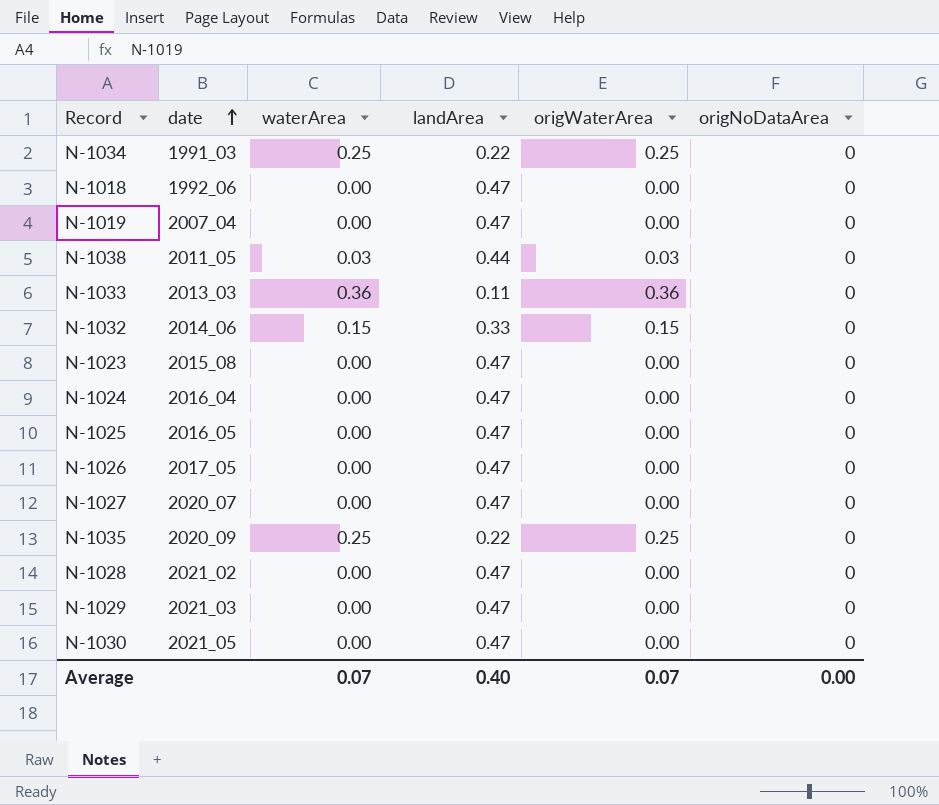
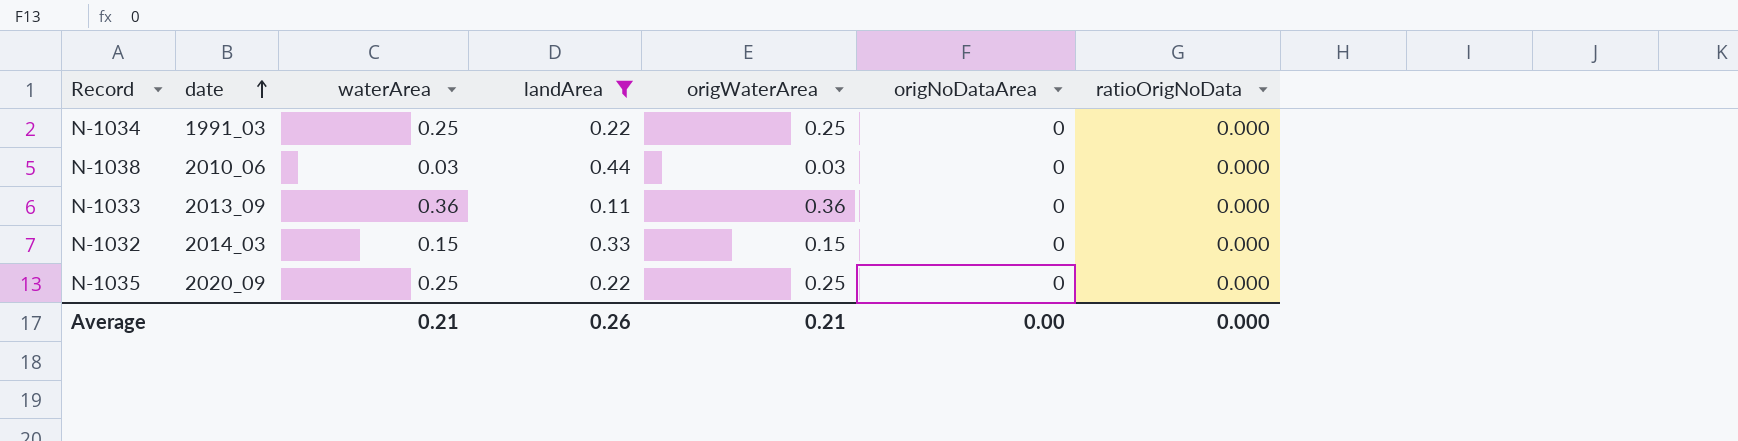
filter: none -> landArea != 0.47
column ratioOrigNoData | position: none -> 7
N-1038 | date: 2011_05 -> 2010_06
N-1033 | date: 2013_03 -> 2013_09
N-1032 | date: 2014_06 -> 2014_03
Average | waterArea: 0.07 -> 0.21
Average | landArea: 0.40 -> 0.26
Average | origWaterArea: 0.07 -> 0.21

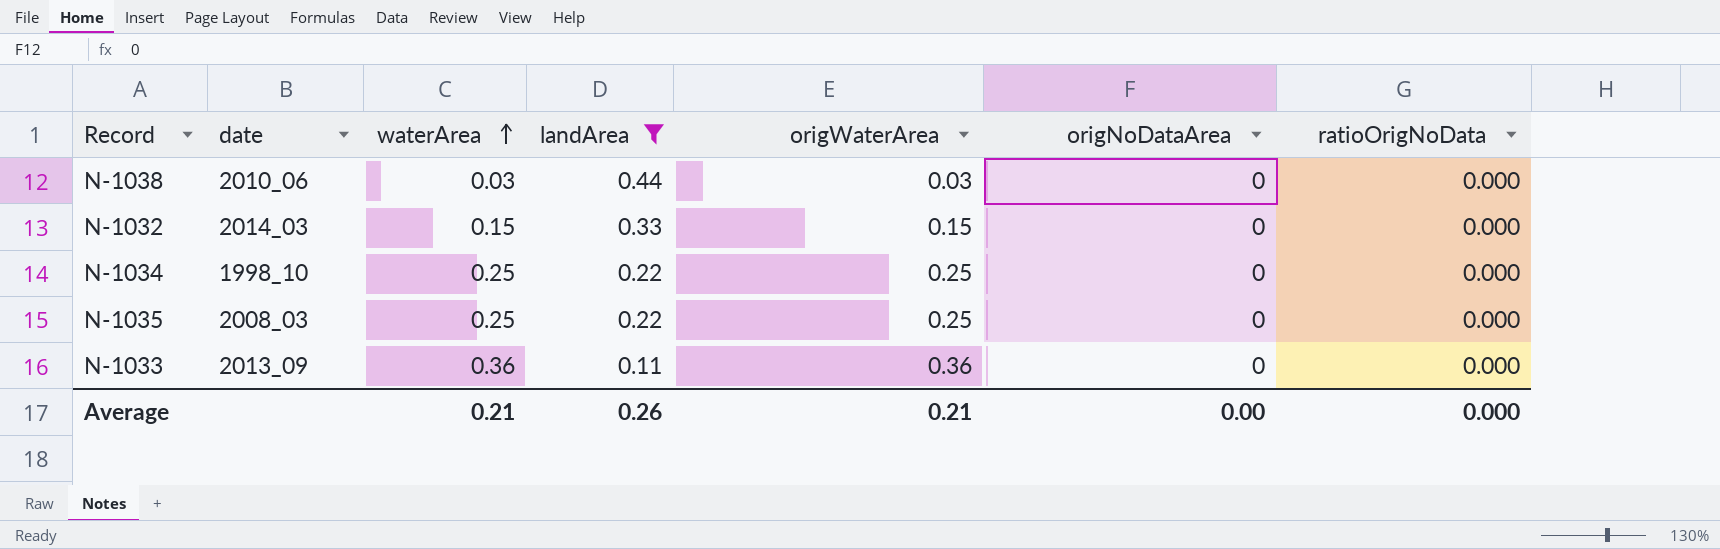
row order: date ascending -> waterArea ascending
N-1034 | date: 1991_03 -> 1998_10
N-1035 | date: 2020_09 -> 2008_03

